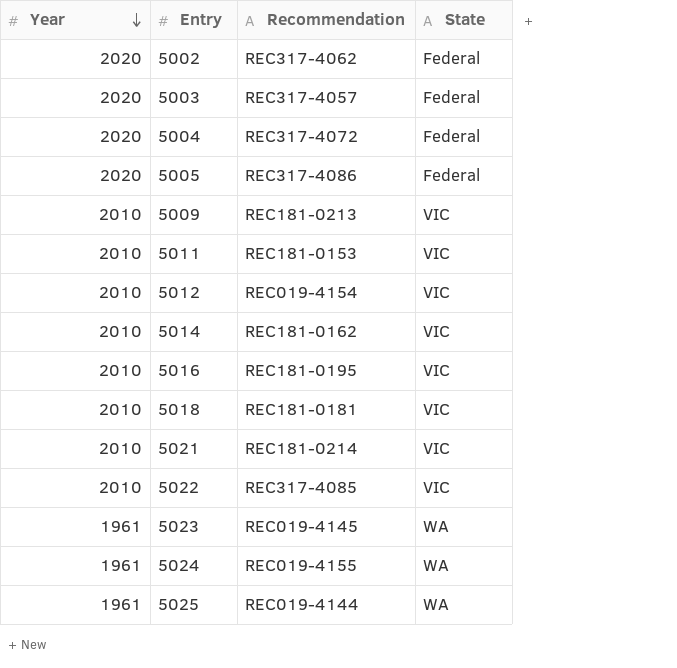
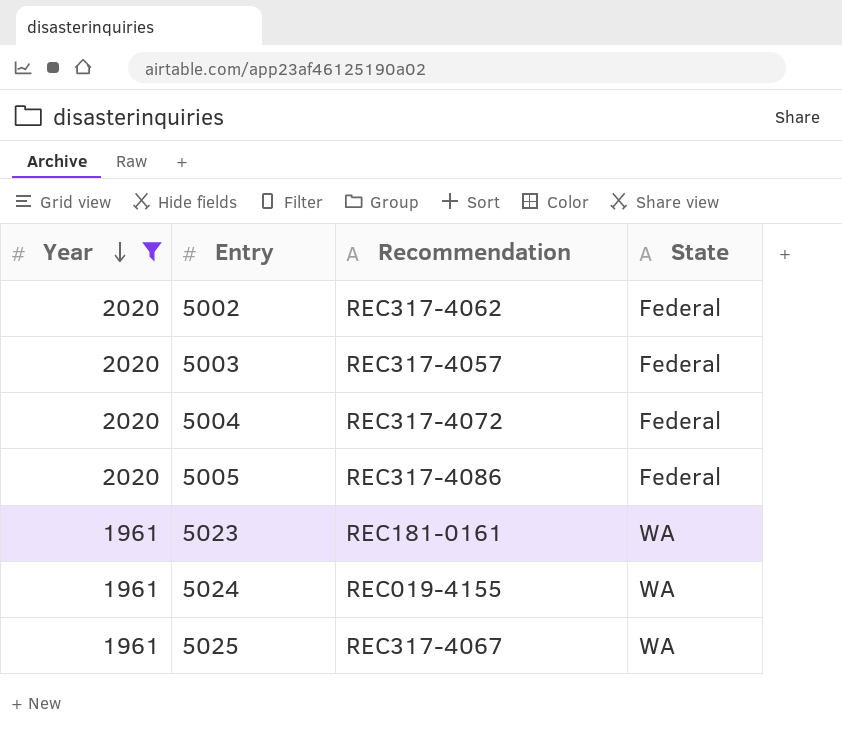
filter: none -> Year != 2010
5023 | Recommendation: REC019-4145 -> REC181-0161
5025 | Recommendation: REC019-4144 -> REC317-4067

